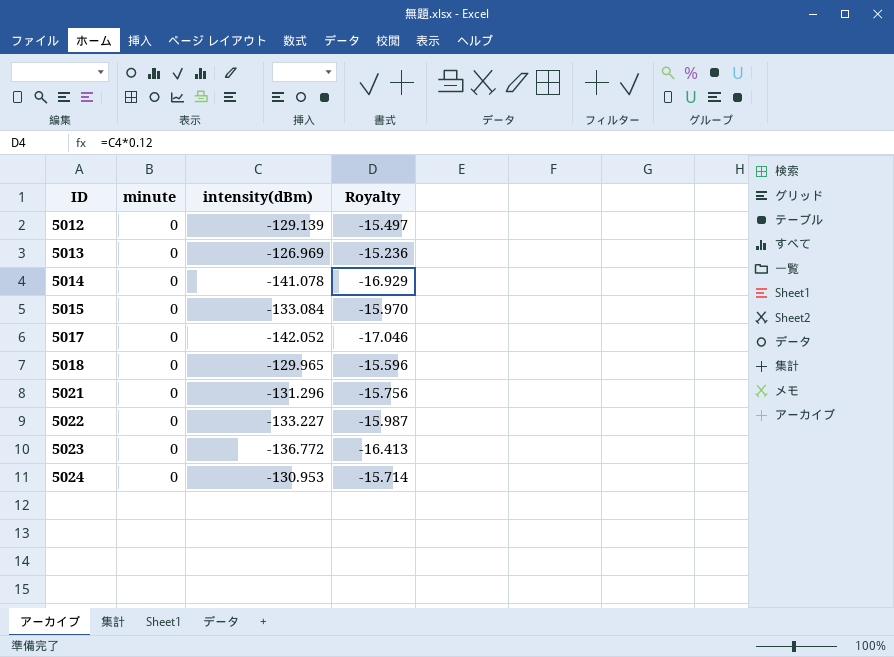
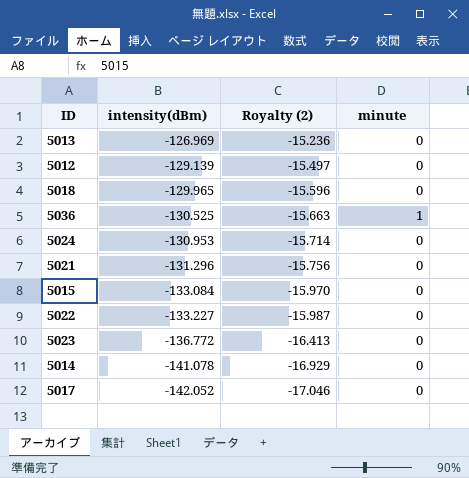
row order: ID ascending -> intensity(dBm) descending
column name: Royalty -> Royalty (2)
column minute | position: 2 -> 4
row 5036: none -> -130.525 | -15.663 | 1

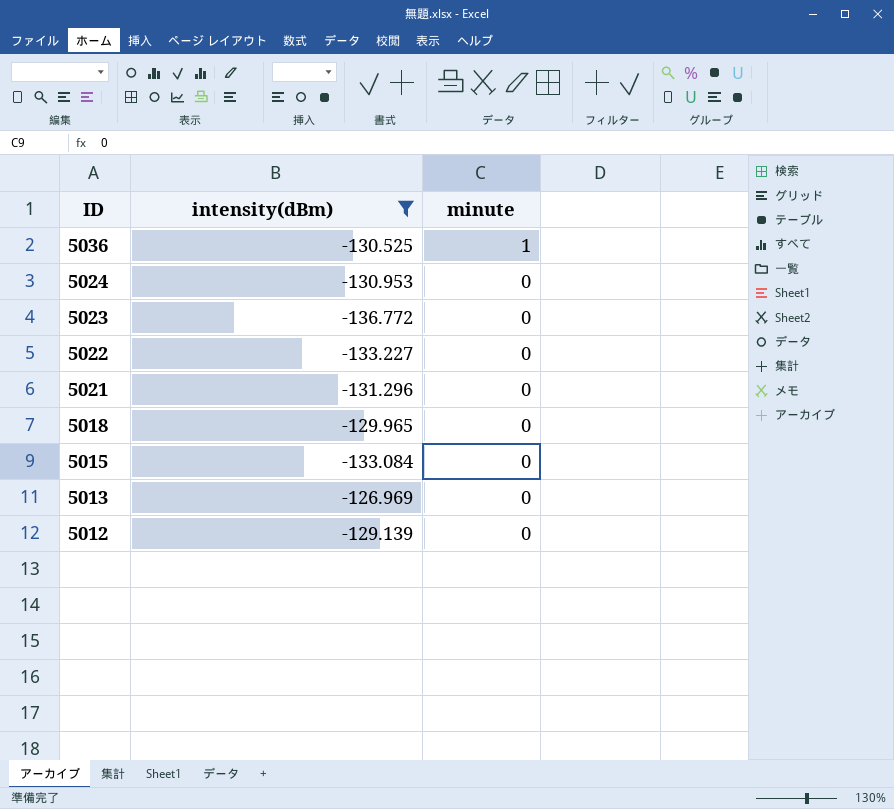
filter: none -> intensity(dBm) >= -136.772
row order: intensity(dBm) descending -> ID descending
column Royalty (2) | formula: [intensity(dBm)] * 0.12 -> none

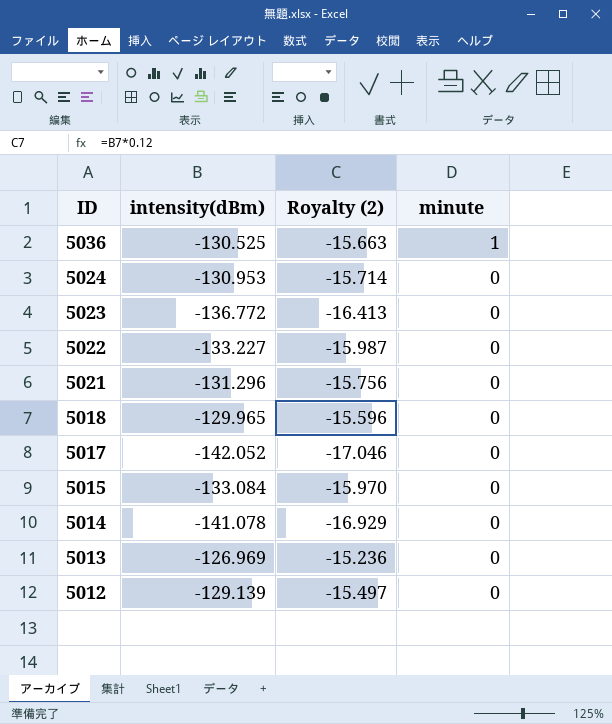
filter: intensity(dBm) >= -136.772 -> none
column Royalty (2) | formula: none -> [intensity(dBm)] * 0.12

